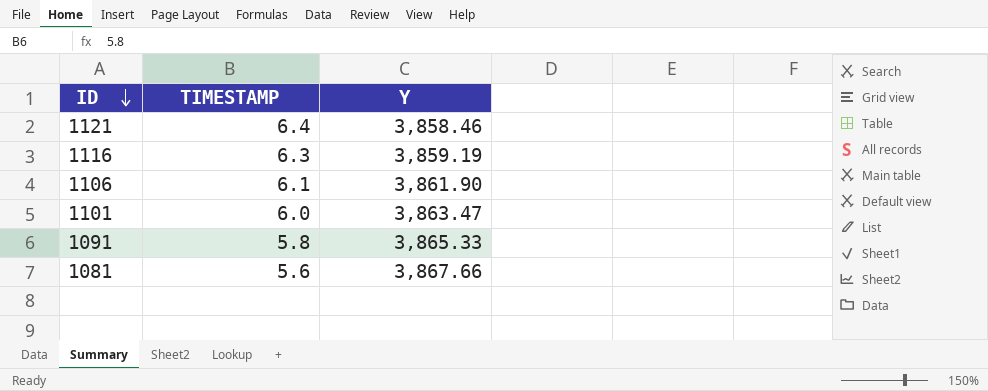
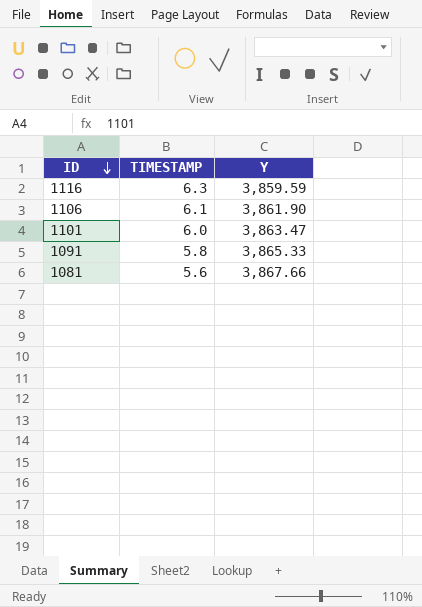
row 1121: 6.4 | 3,858.46 -> none
1116 | Y: 3,859.19 -> 3,859.59

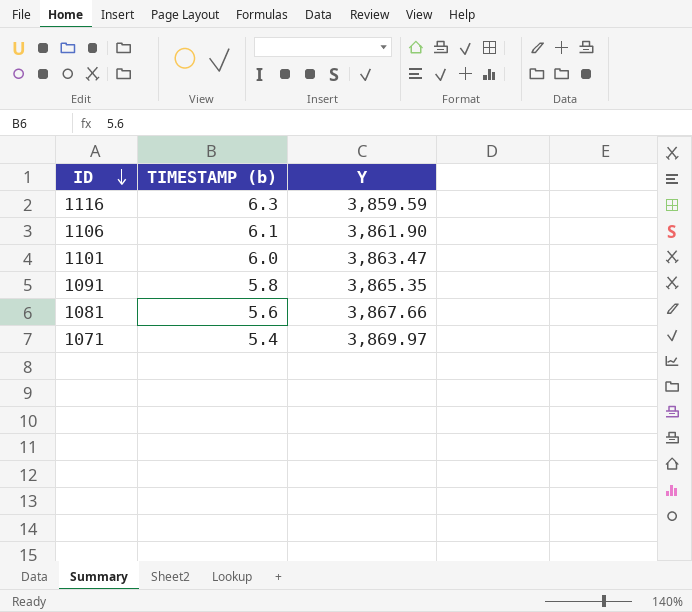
column name: TIMESTAMP -> TIMESTAMP (b)
1091 | Y: 3,865.33 -> 3,865.35
row 1071: none -> 5.4 | 3,869.97

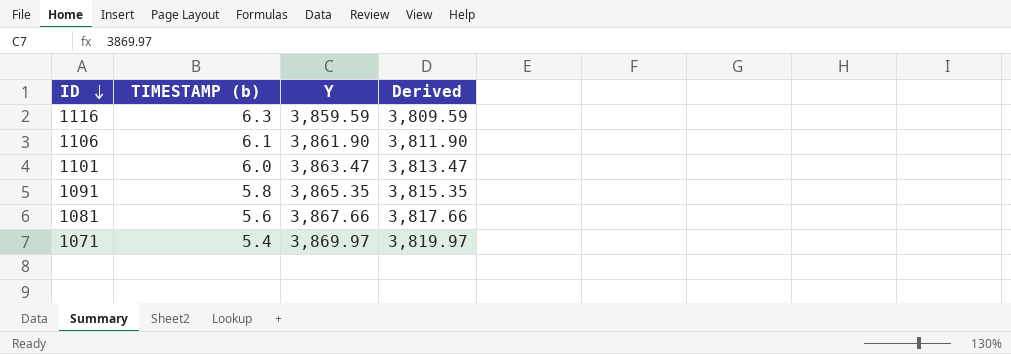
column Derived | formula: none -> [Y] - 50

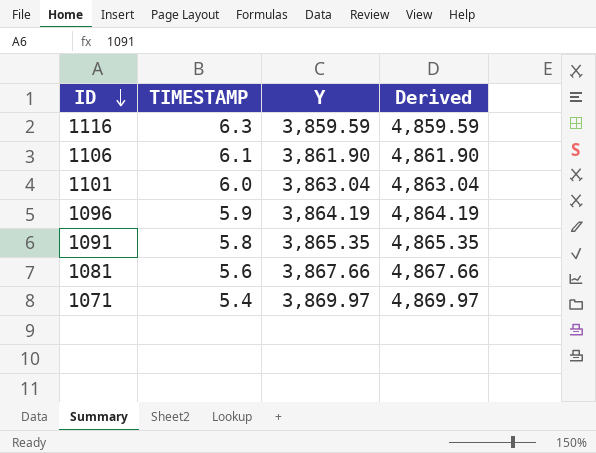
column name: TIMESTAMP (b) -> TIMESTAMP
column Derived | formula: [Y] - 50 -> [Y] + 1000
1101 | Y: 3,863.47 -> 3,863.04
row 1096: none -> 5.9 | 3,864.19 | 4,864.19

